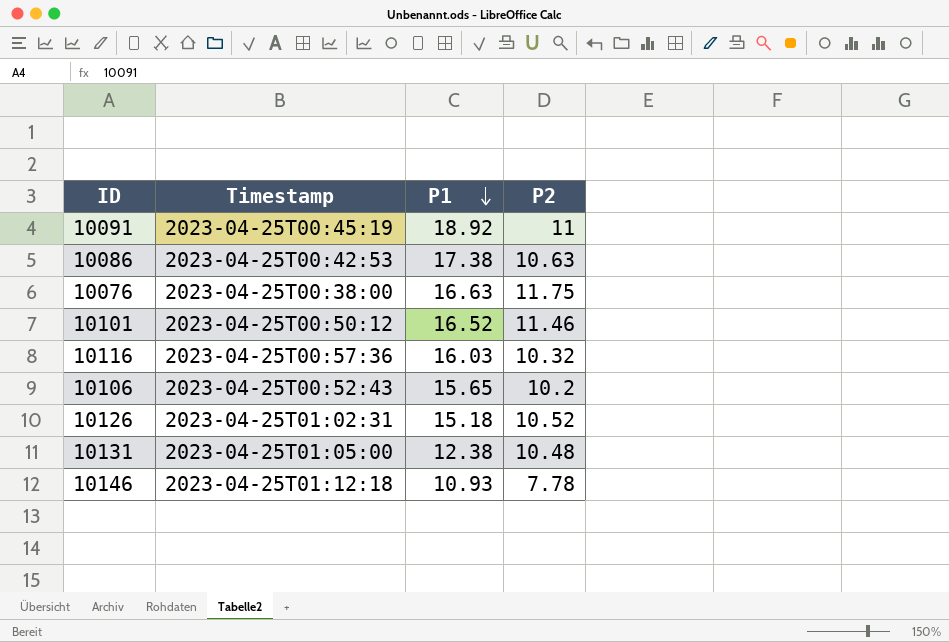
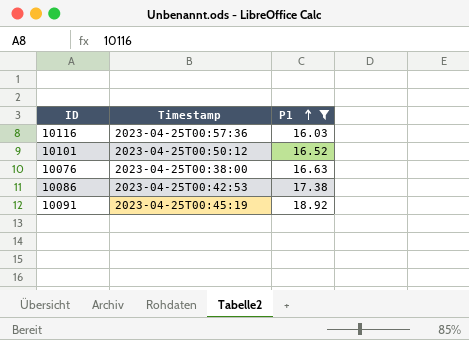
filter: none -> P1 >= 16.03
row order: P1 descending -> P1 ascending
column P2 | position: 4 -> none

